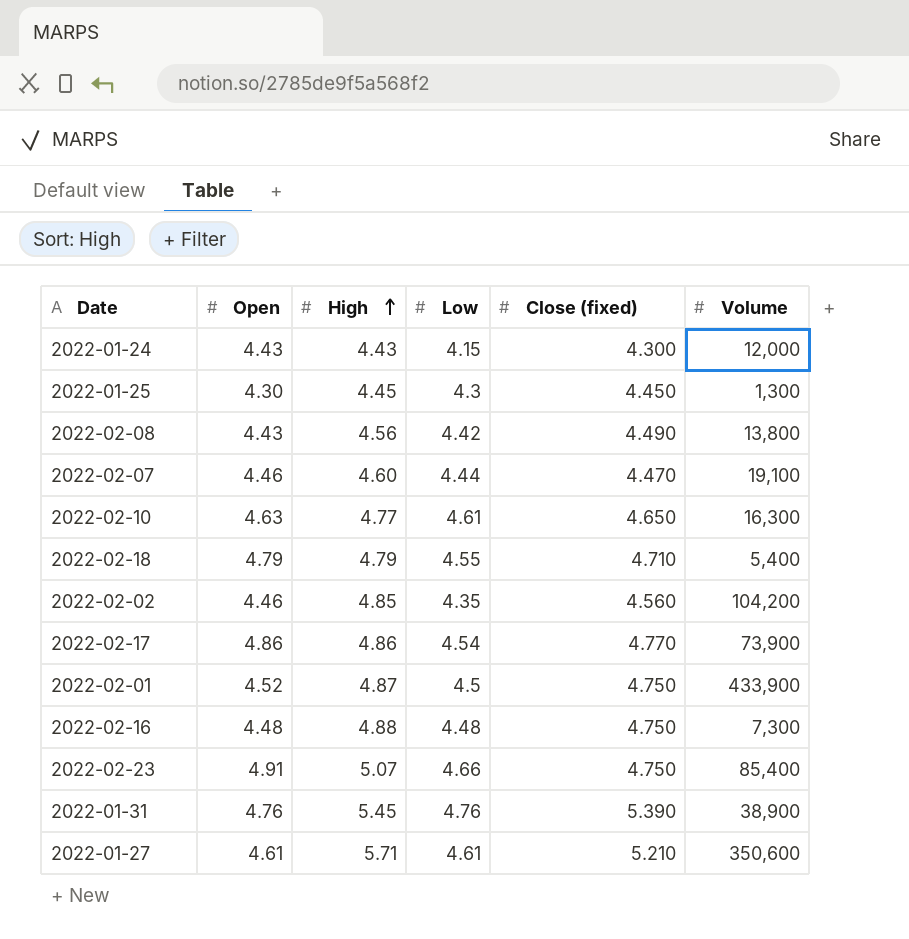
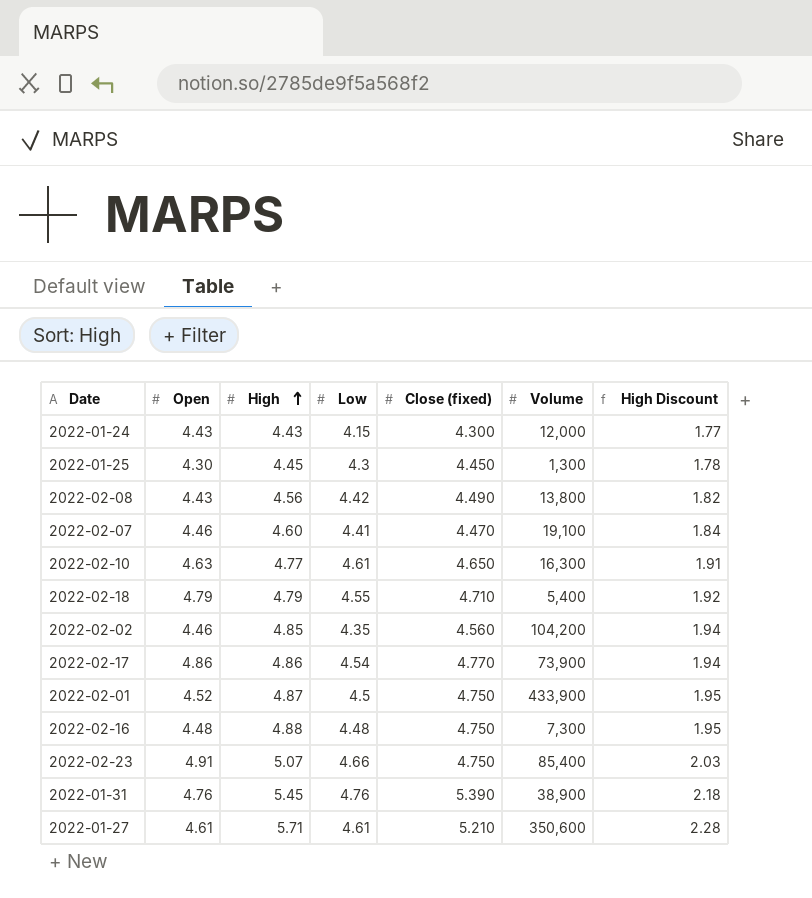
column High Discount | formula: none -> [High] * 0.4
2022-02-07 | Low: 4.44 -> 4.41

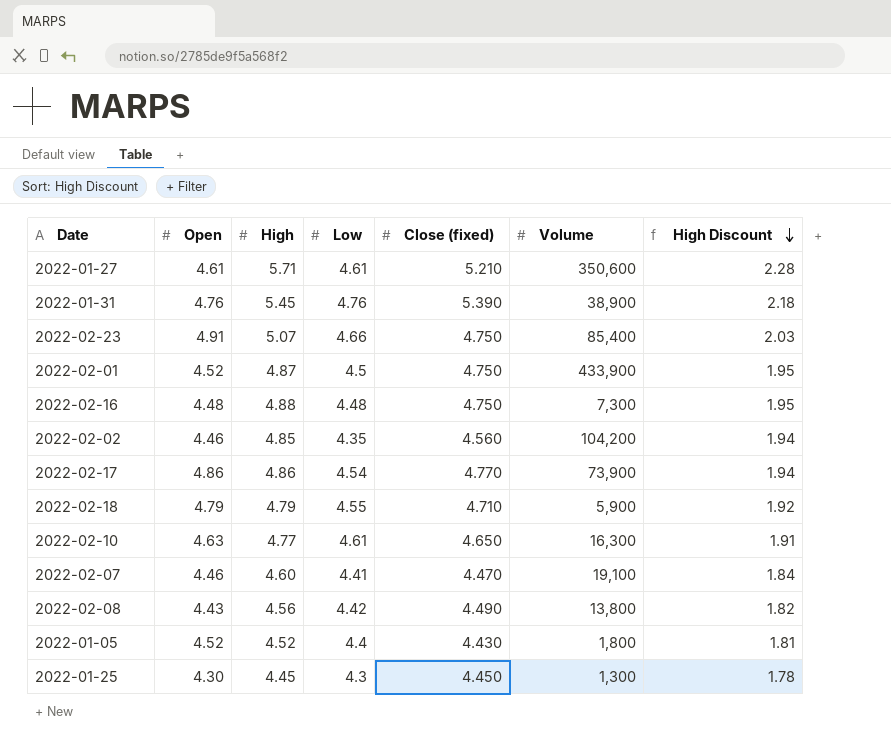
row order: High ascending -> High Discount descending
row 2022-01-24: 4.43 | 4.43 | 4.15 | 4.300 | 12,000 | 1.77 -> none
2022-02-18 | Volume: 5,400 -> 5,900
row 2022-01-05: none -> 4.52 | 4.52 | 4.4 | 4.430 | 1,800 | 1.81

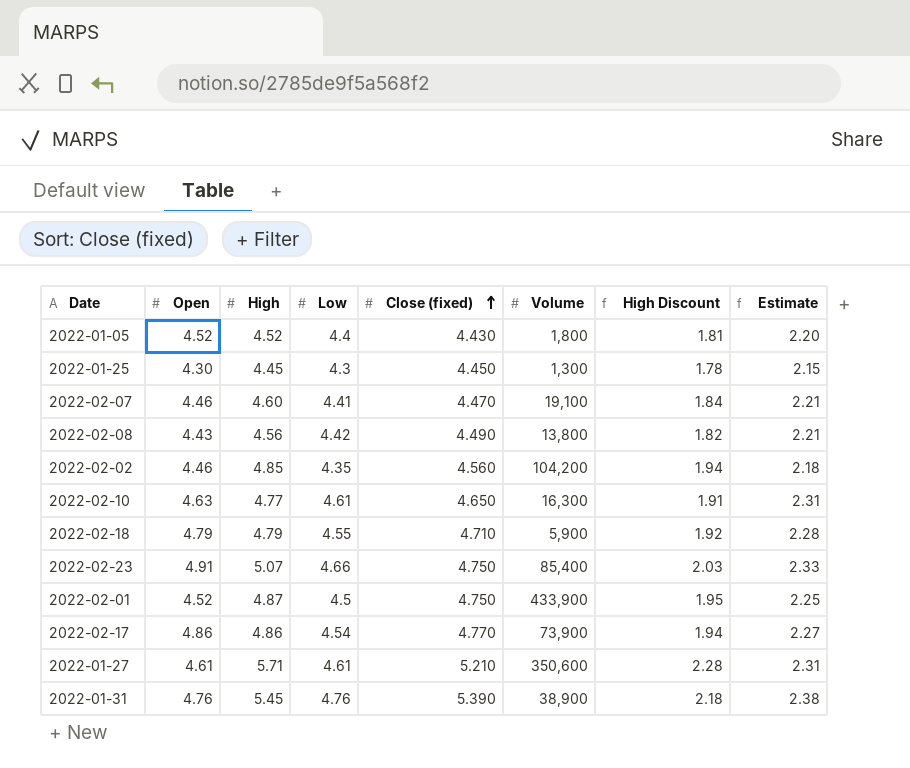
row order: High Discount descending -> Close (fixed) ascending
column Estimate | formula: none -> [Low] * 0.5
row 2022-02-16: 4.48 | 4.88 | 4.48 | 4.750 | 7,300 | 1.95 -> none

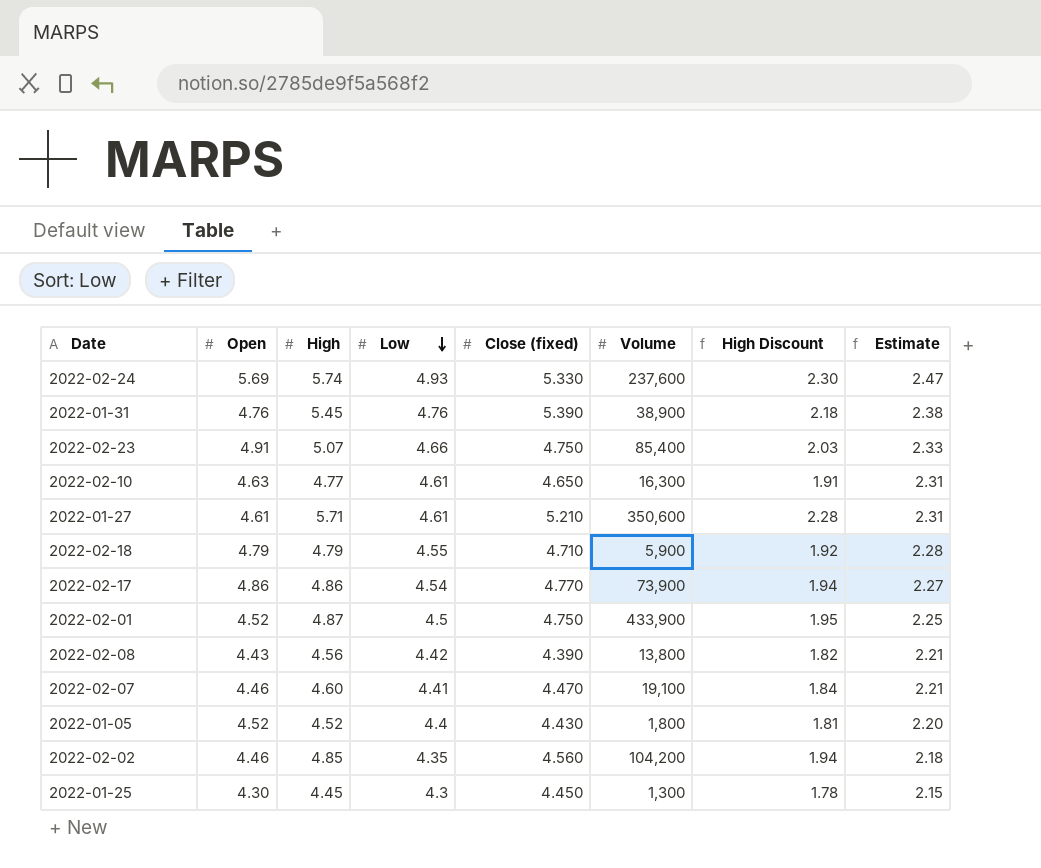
row order: Close (fixed) ascending -> Low descending
row 2022-02-24: none -> 5.69 | 5.74 | 4.93 | 5.330 | 237,600 | 2.30 | 2.47
2022-02-08 | Close (fixed): 4.490 -> 4.390

